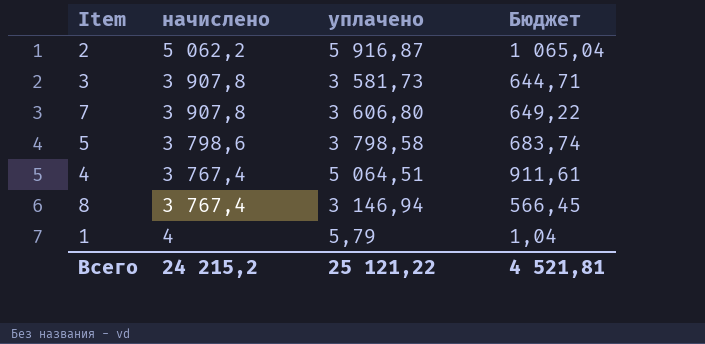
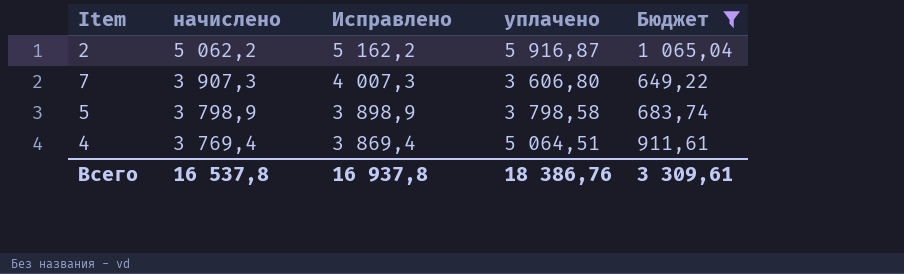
filter: none -> Бюджет >= 649,22
column Исправлено | formula: none -> [начислено] + 100
7 | начислено: 3 907,8 -> 3 907,3
5 | начислено: 3 798,6 -> 3 798,9
4 | начислено: 3 767,4 -> 3 769,4
Всего | начислено: 24 215,2 -> 16 537,8
Всего | уплачено: 25 121,22 -> 18 386,76
Всего | Бюджет: 4 521,81 -> 3 309,61

